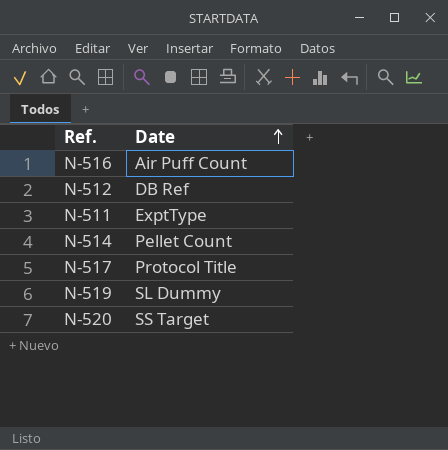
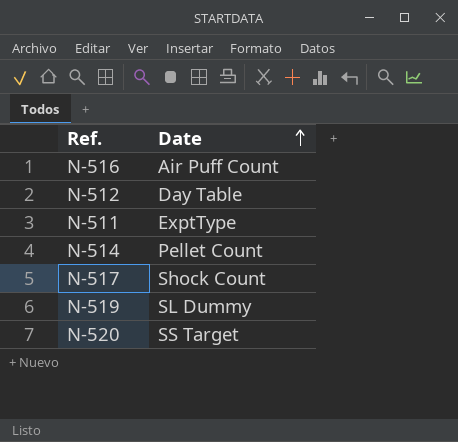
N-512 | Date: DB Ref -> Day Table
N-517 | Date: Protocol Title -> Shock Count

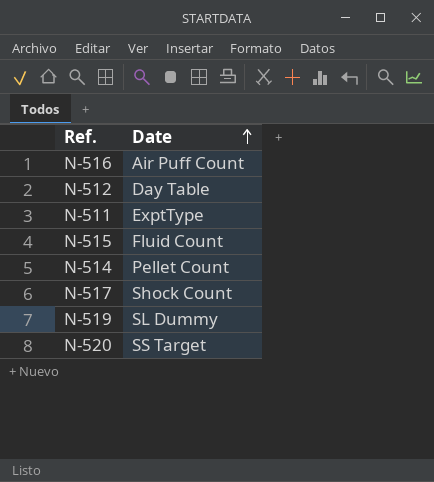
row N-515: none -> Fluid Count

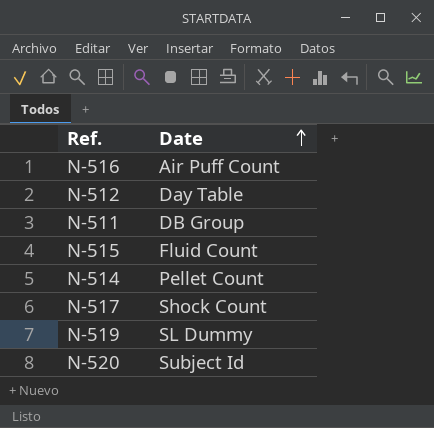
N-511 | Date: ExptType -> DB Group
N-520 | Date: SS Target -> Subject Id

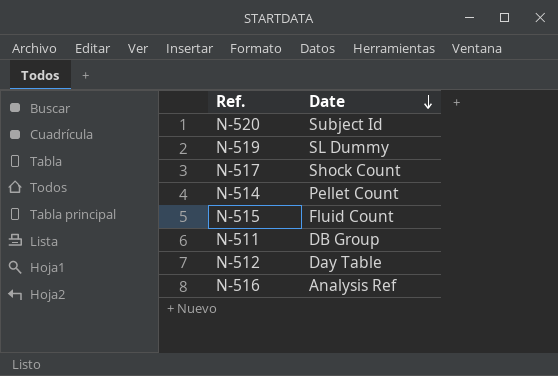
row order: Date ascending -> Date descending
N-516 | Date: Air Puff Count -> Analysis Ref

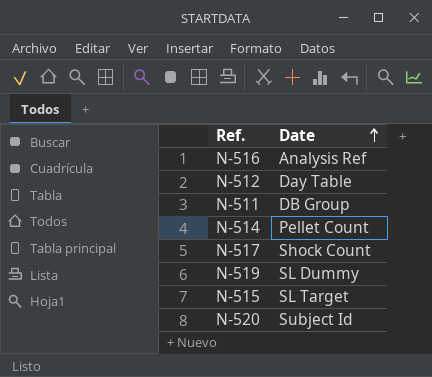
row order: Date descending -> Date ascending
N-515 | Date: Fluid Count -> SL Target

